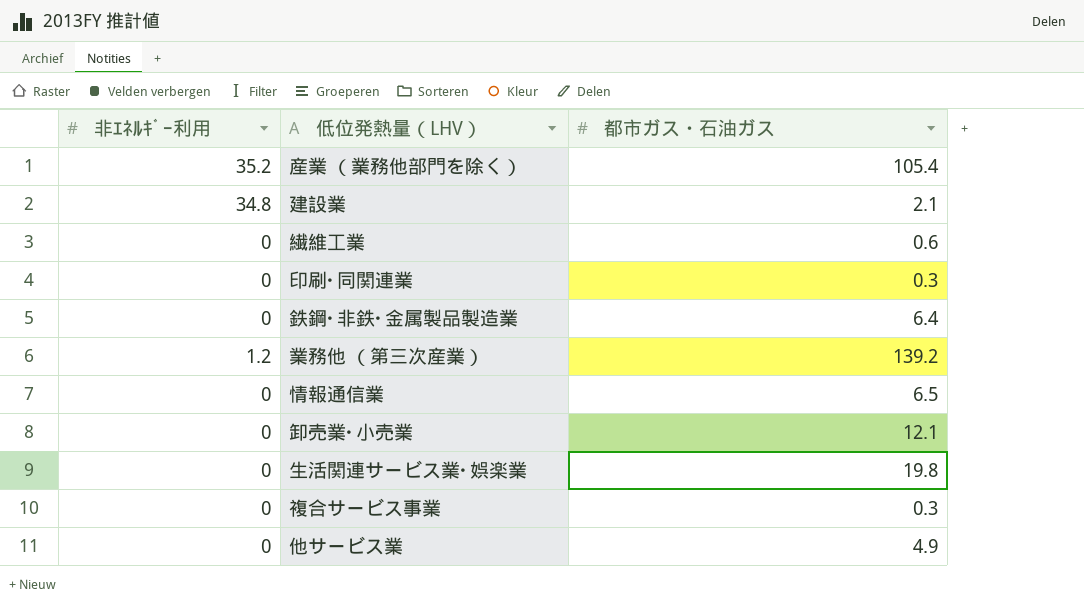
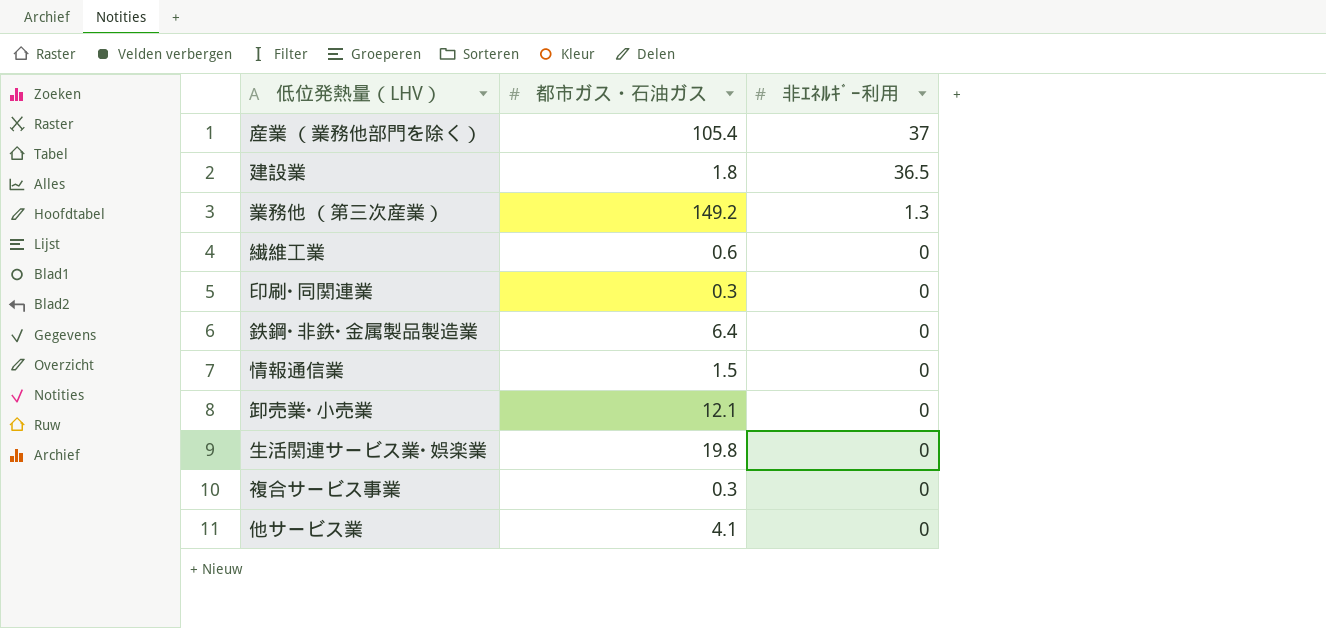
row order: none -> 非ｴﾈﾙｷﾞｰ利用 descending
column 非ｴﾈﾙｷﾞｰ利用 | position: 1 -> 3
産業 （業務他部門を除く） | 非ｴﾈﾙｷﾞｰ利用: 35.2 -> 37
建設業 | 都市ガス・石油ガス: 2.1 -> 1.8
建設業 | 非ｴﾈﾙｷﾞｰ利用: 34.8 -> 36.5
業務他 （第三次産業） | 都市ガス・石油ガス: 139.2 -> 149.2
業務他 （第三次産業） | 非ｴﾈﾙｷﾞｰ利用: 1.2 -> 1.3
情報通信業 | 都市ガス・石油ガス: 6.5 -> 1.5
他サービス業 | 都市ガス・石油ガス: 4.9 -> 4.1

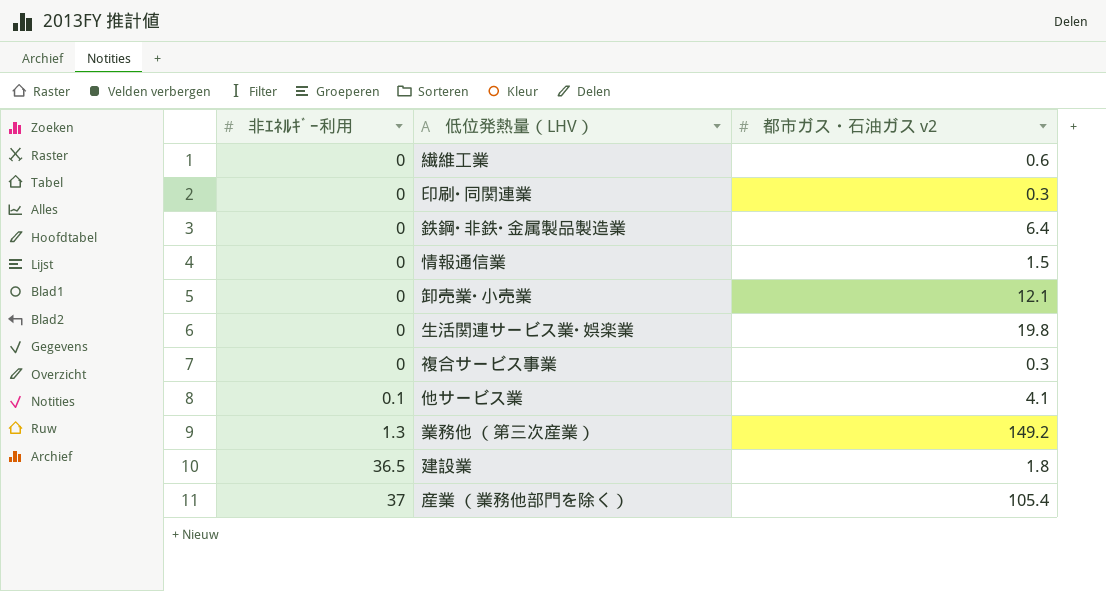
row order: 非ｴﾈﾙｷﾞｰ利用 descending -> 非ｴﾈﾙｷﾞｰ利用 ascending
column 非ｴﾈﾙｷﾞｰ利用 | position: 3 -> 1
column name: 都市ガス・石油ガス -> 都市ガス・石油ガス v2
他サービス業 | 非ｴﾈﾙｷﾞｰ利用: 0 -> 0.1

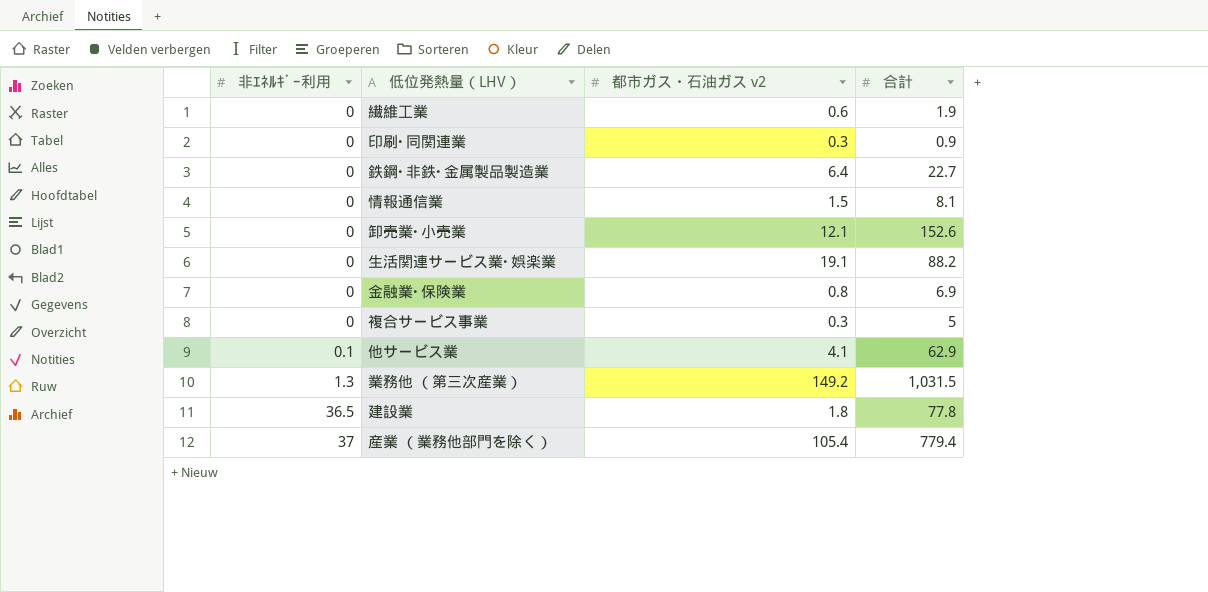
column 合計 | position: none -> 4
生活関連サービス業･娯楽業 | 都市ガス・石油ガス v2: 19.8 -> 19.1
row 金融業･保険業: none -> 0 | 0.8 | 6.9

